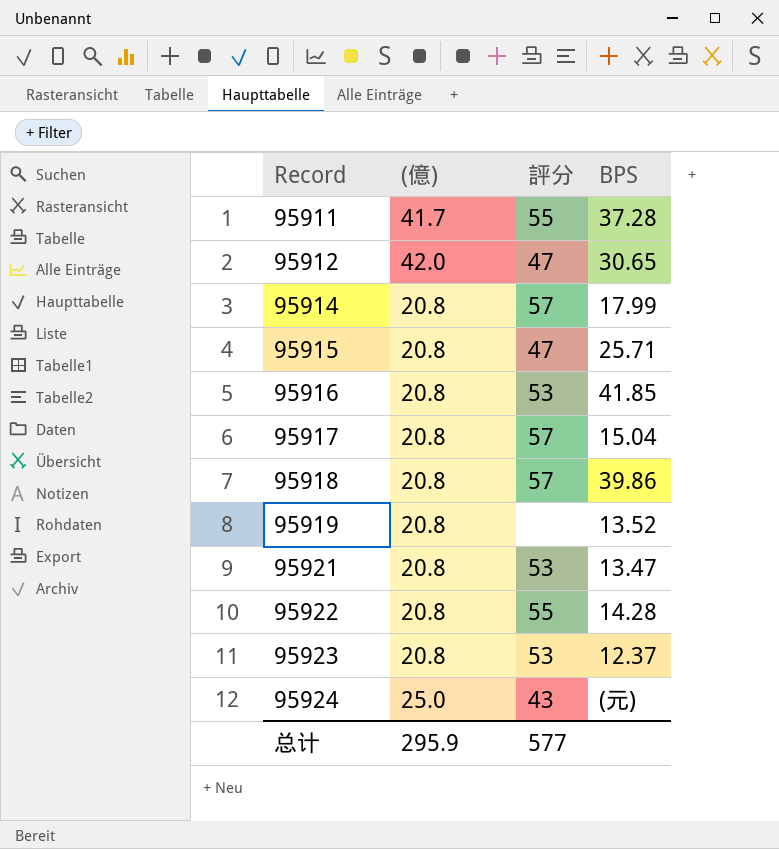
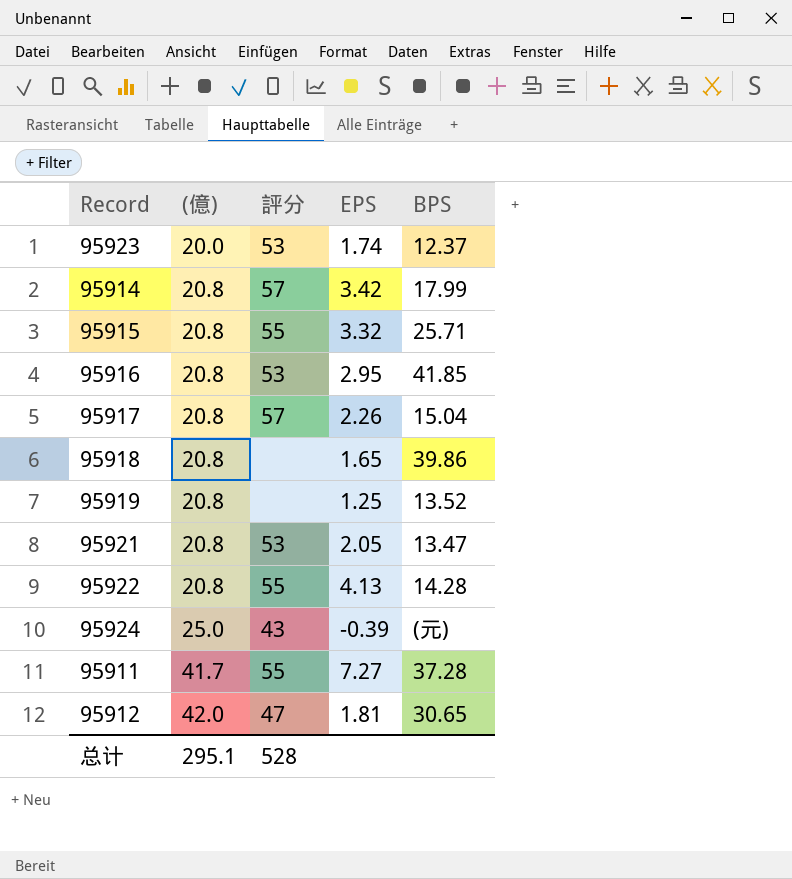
row order: Record ascending -> (億) ascending
column EPS | position: none -> 4
95923 | (億): 20.8 -> 20.0
95915 | 評分: 47 -> 55
95918 | 評分: 57 -> none
总计 | (億): 295.9 -> 295.1
总计 | 評分: 577 -> 528

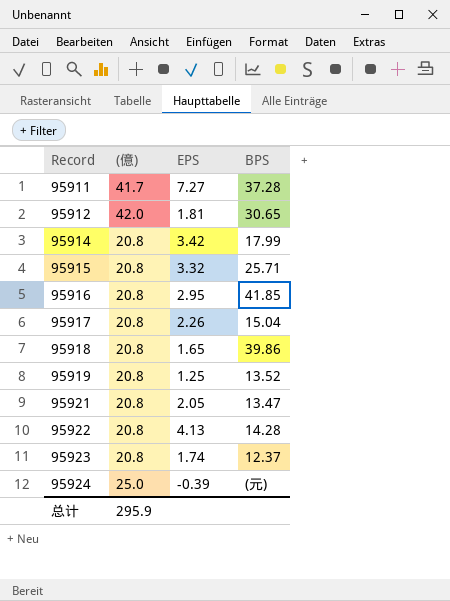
row order: (億) ascending -> Record ascending
column 評分 | position: 3 -> none
95923 | (億): 20.0 -> 20.8
总计 | (億): 295.1 -> 295.9

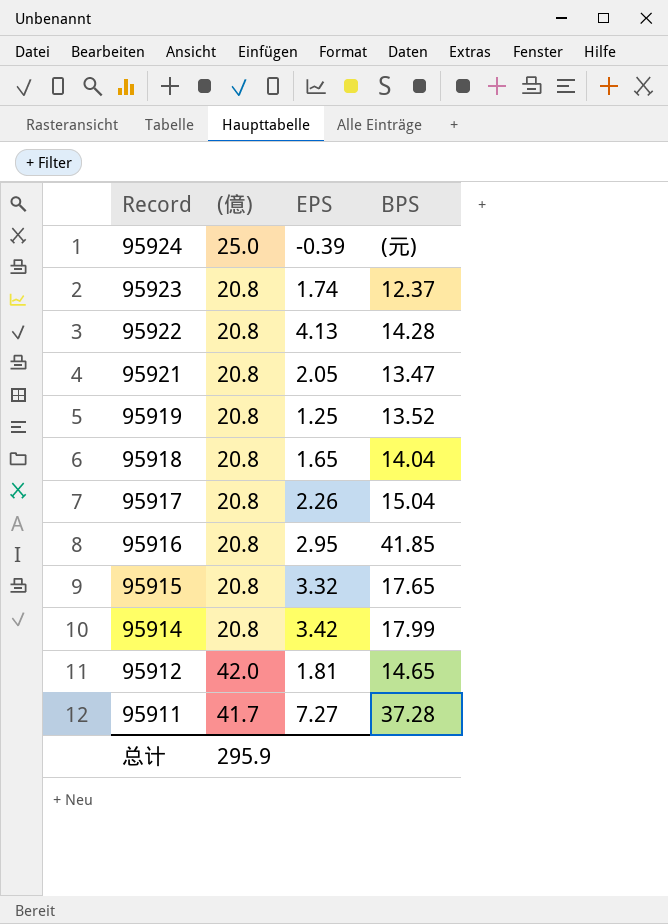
row order: Record ascending -> Record descending
95918 | BPS: 39.86 -> 14.04
95915 | BPS: 25.71 -> 17.65
95912 | BPS: 30.65 -> 14.65

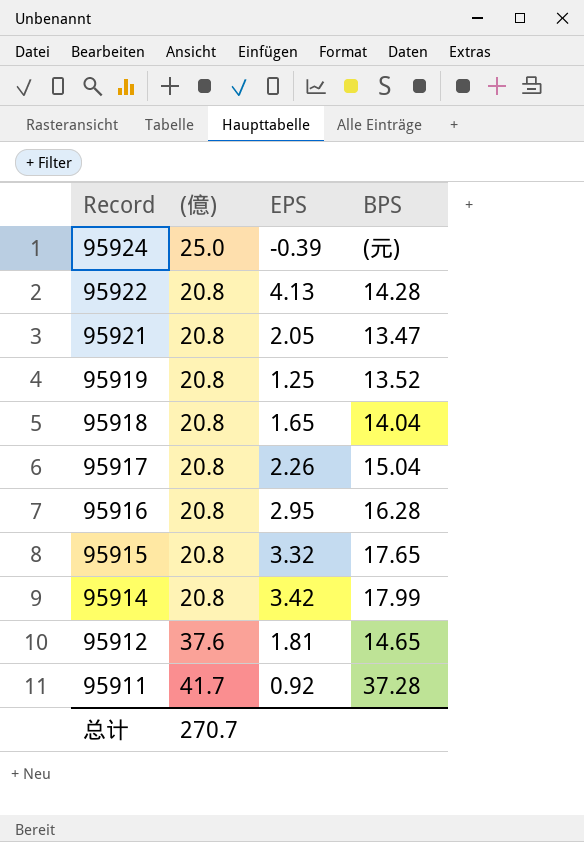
row 95923: 20.8 | 1.74 | 12.37 -> none
95916 | BPS: 41.85 -> 16.28
95912 | (億): 42.0 -> 37.6
95911 | EPS: 7.27 -> 0.92
总计 | (億): 295.9 -> 270.7

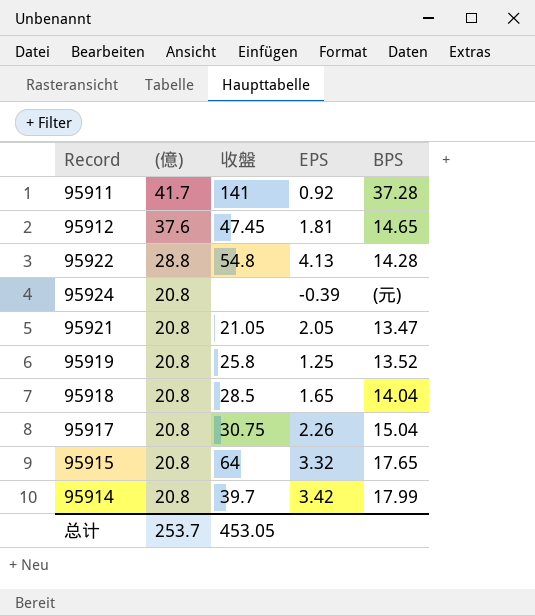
row order: Record descending -> (億) descending
column 收盤 | position: none -> 3
row 95916: 20.8 | 2.95 | 16.28 -> none
95922 | (億): 20.8 -> 28.8
95924 | (億): 25.0 -> 20.8
总计 | (億): 270.7 -> 253.7

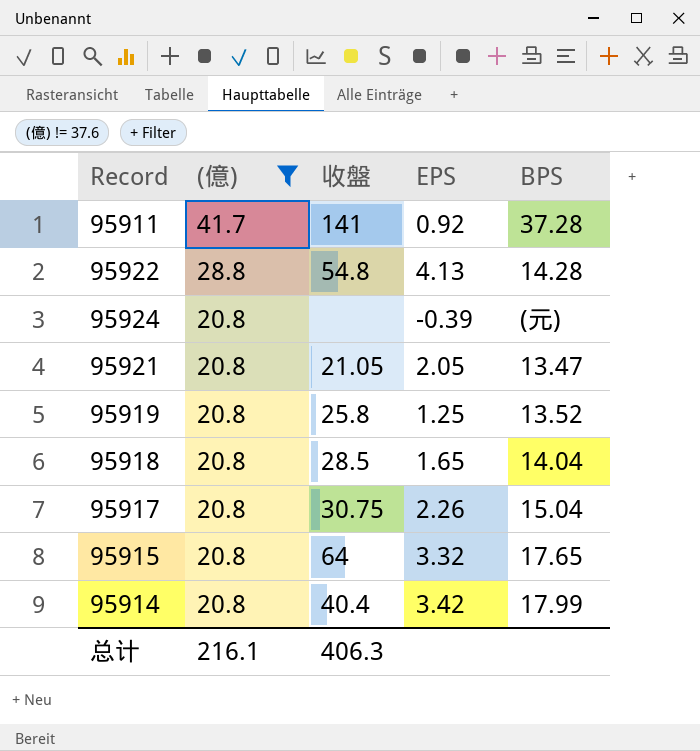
filter: none -> (億) != 37.6
95914 | 收盤: 39.7 -> 40.4
总计 | (億): 253.7 -> 216.1
总计 | 收盤: 453.05 -> 406.3

